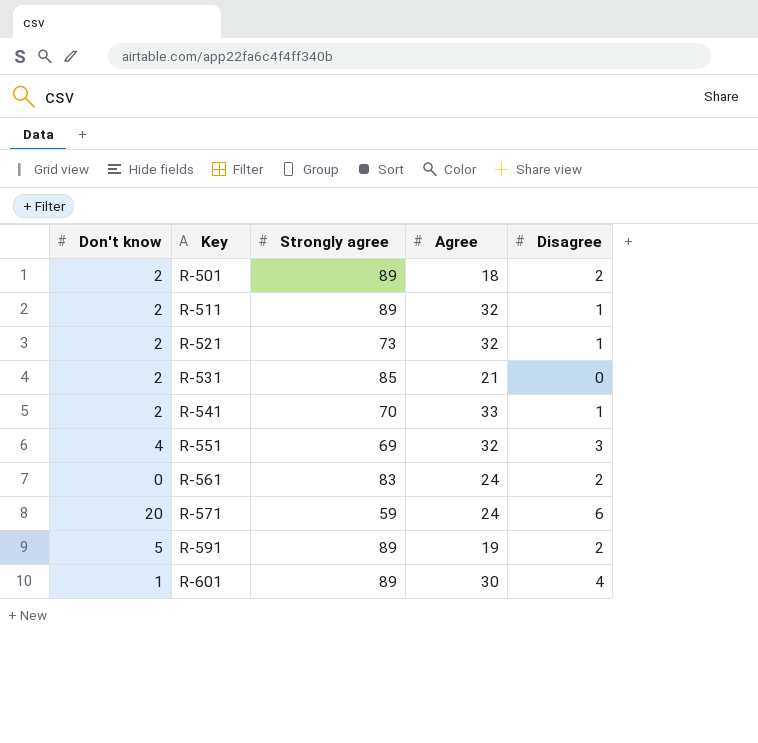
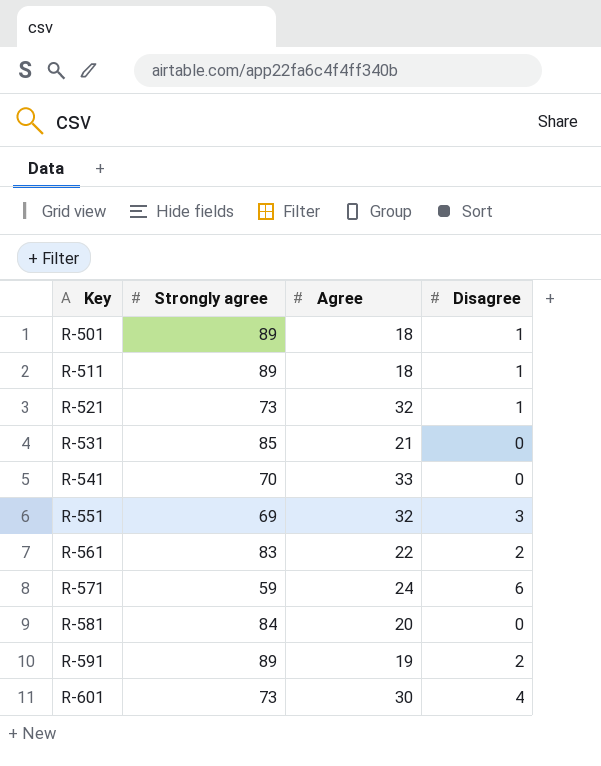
column Don't know | position: 1 -> none
R-501 | Disagree: 2 -> 1
R-511 | Agree: 32 -> 18
R-541 | Disagree: 1 -> 0
R-561 | Agree: 24 -> 22
row R-581: none -> 84 | 20 | 0
R-601 | Strongly agree: 89 -> 73

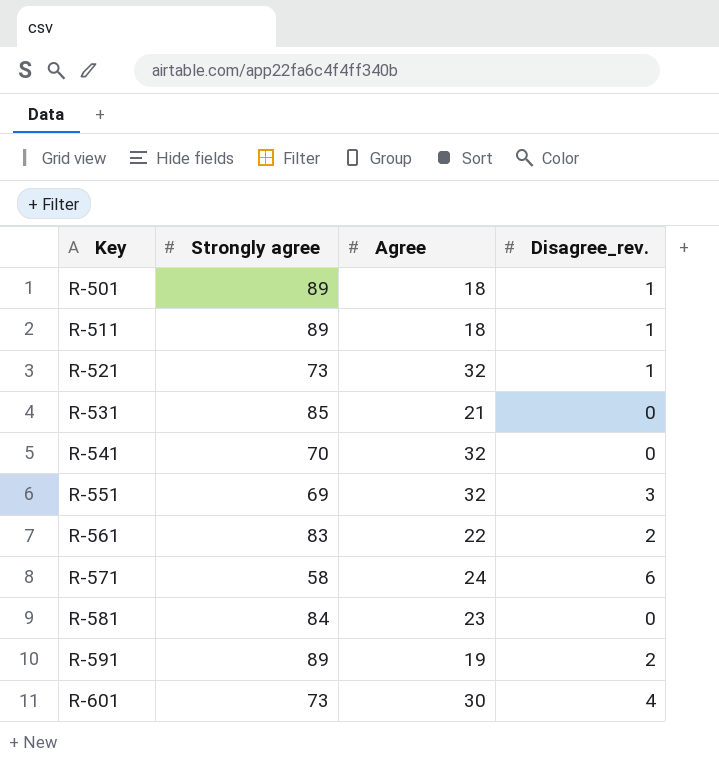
column name: Disagree -> Disagree_rev.
R-541 | Agree: 33 -> 32
R-571 | Strongly agree: 59 -> 58
R-581 | Agree: 20 -> 23

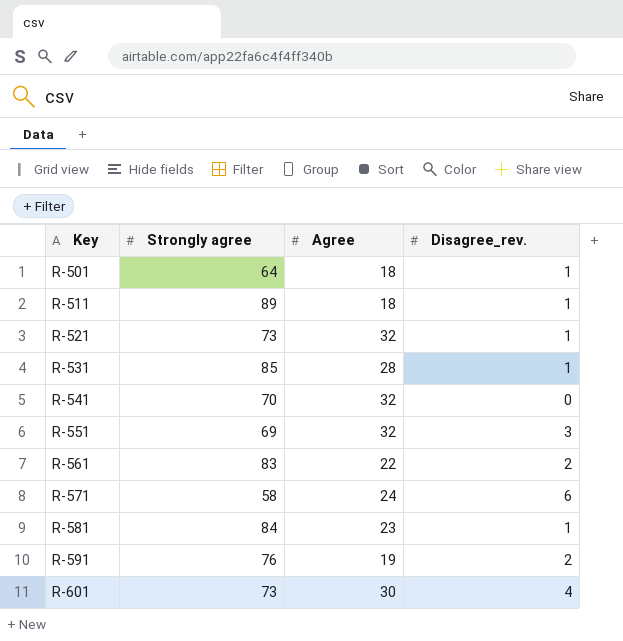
R-501 | Strongly agree: 89 -> 64
R-531 | Agree: 21 -> 28
R-531 | Disagree_rev.: 0 -> 1
R-581 | Disagree_rev.: 0 -> 1
R-591 | Strongly agree: 89 -> 76

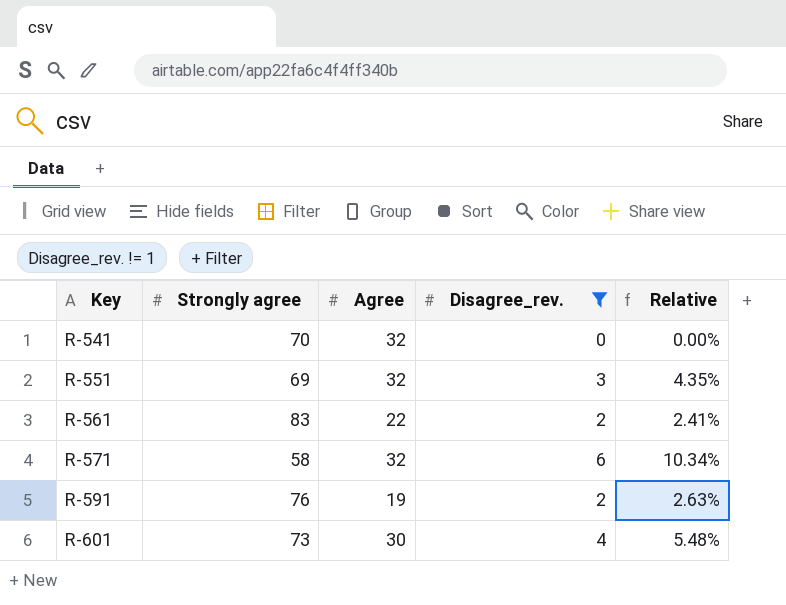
filter: none -> Disagree_rev. != 1
column Relative | formula: none -> [Disagree_rev.] / [Strongly agree]
R-571 | Agree: 24 -> 32

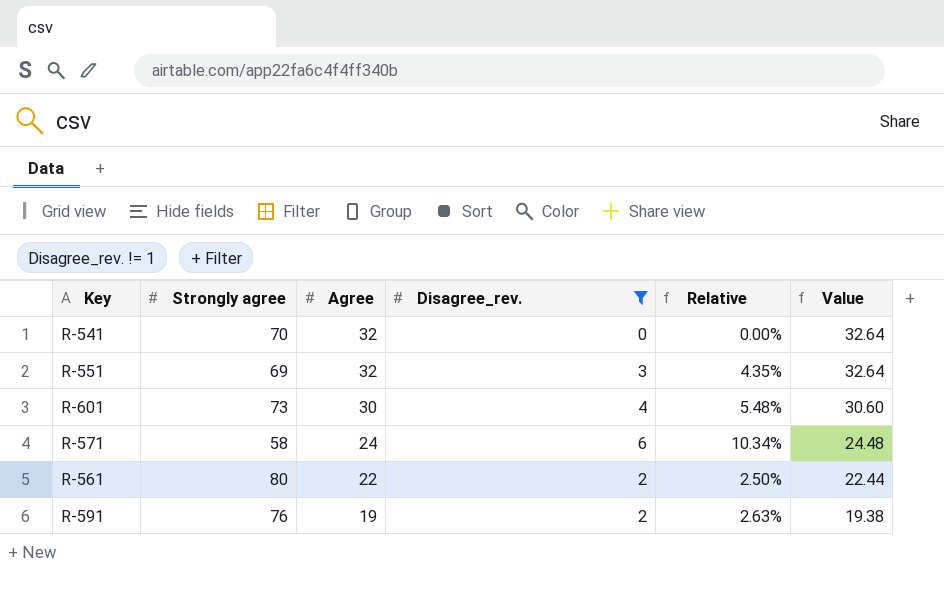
row order: Key ascending -> Agree descending
column Value | formula: none -> [Agree] * 1.02
R-571 | Agree: 32 -> 24
R-561 | Strongly agree: 83 -> 80
R-561 | Relative: 2.41% -> 2.50%

